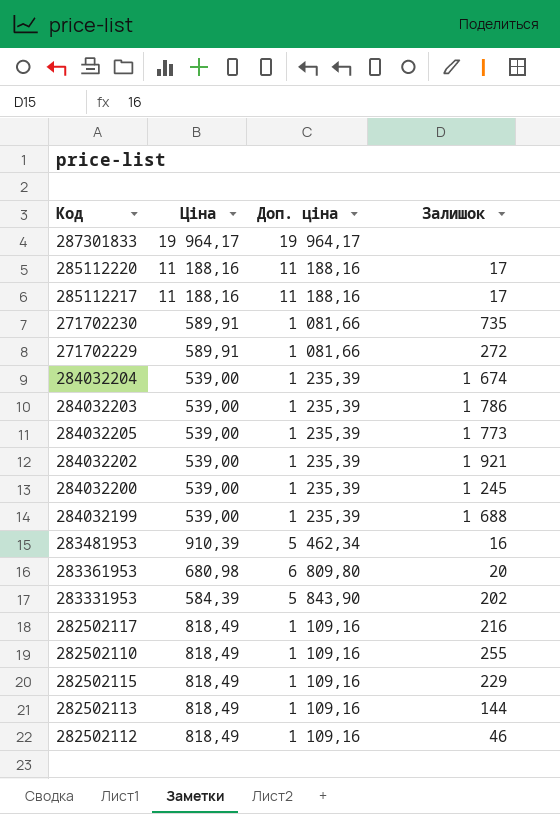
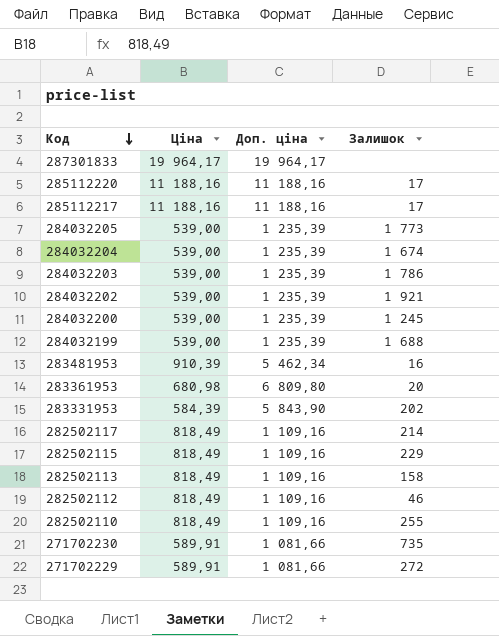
row order: none -> Код descending
282502117 | Залишок: 216 -> 214
282502113 | Залишок: 144 -> 158

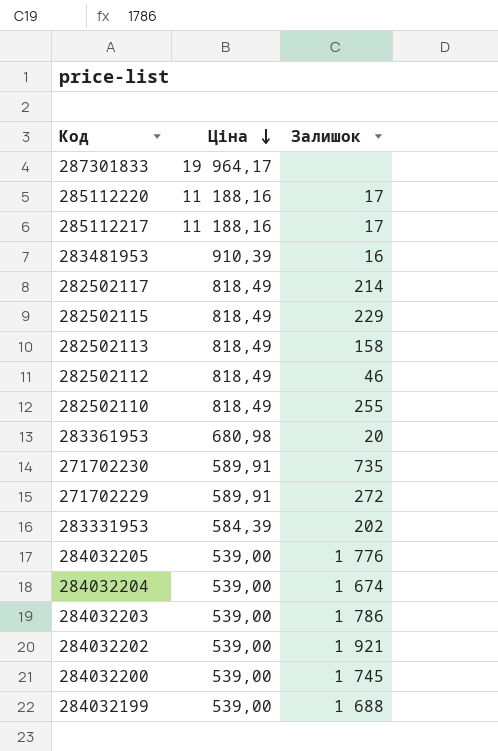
row order: Код descending -> Ціна descending
column Доп. ціна | position: 3 -> none
284032205 | Залишок: 1 773 -> 1 776
284032200 | Залишок: 1 245 -> 1 745

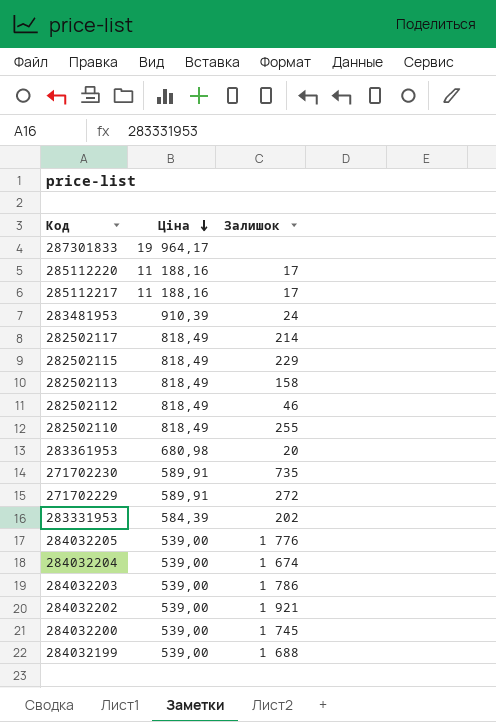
283481953 | Залишок: 16 -> 24

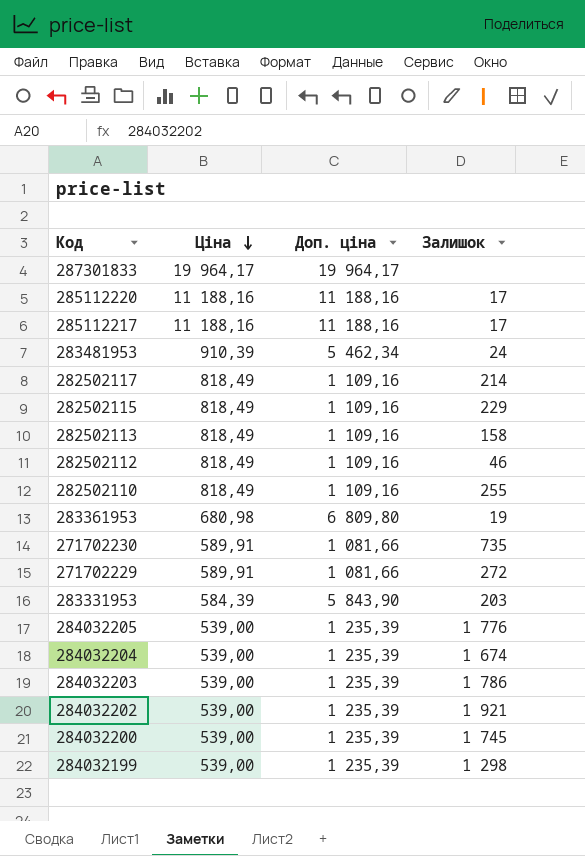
column Доп. ціна | position: none -> 3
283361953 | Залишок: 20 -> 19
283331953 | Залишок: 202 -> 203
284032199 | Залишок: 1 688 -> 1 298

